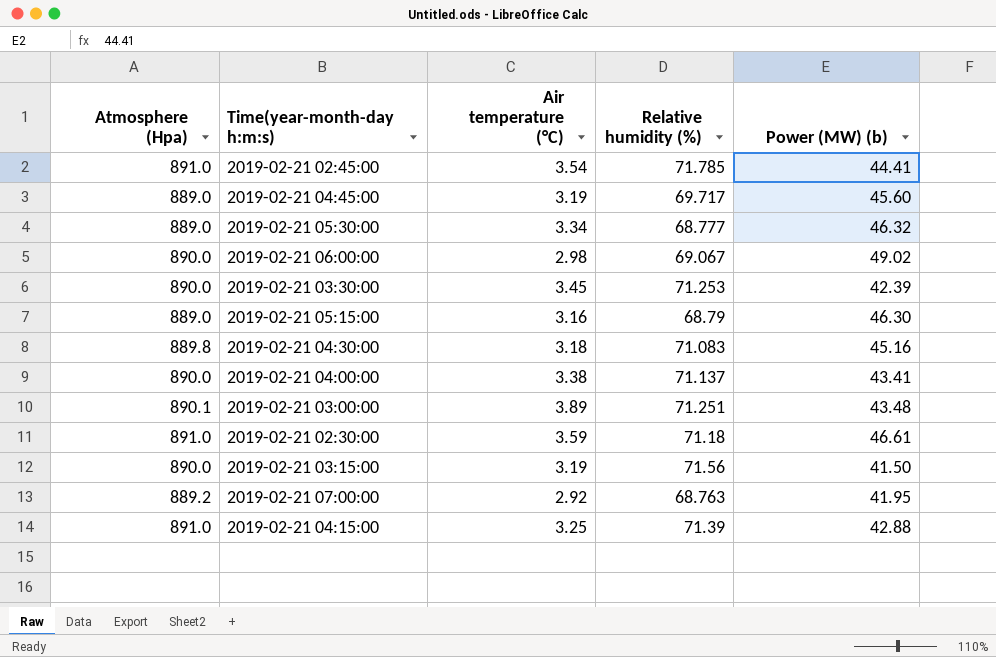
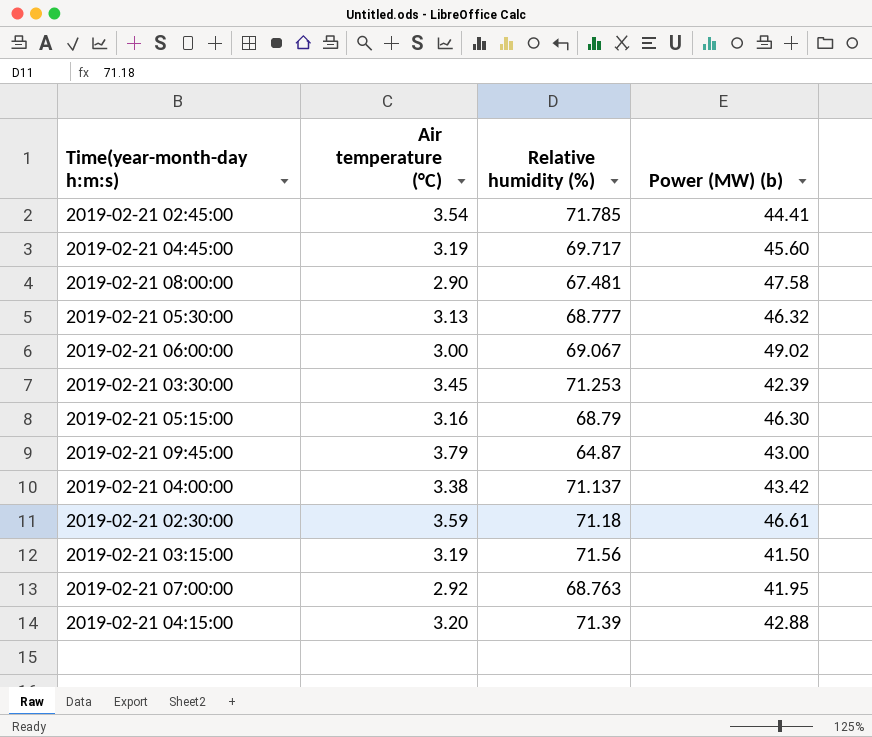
column Atmosphere (Hpa) | position: 1 -> none
row 2019-02-21 04:30:00: 889.8 | 3.18 | 71.083 | 45.16 -> none
row 2019-02-21 03:00:00: 890.1 | 3.89 | 71.251 | 43.48 -> none
row 2019-02-21 08:00:00: none -> 2.90 | 67.481 | 47.58
2019-02-21 05:30:00 | Air temperature (°C): 3.34 -> 3.13
2019-02-21 06:00:00 | Air temperature (°C): 2.98 -> 3.00
row 2019-02-21 09:45:00: none -> 3.79 | 64.87 | 43.00
2019-02-21 04:00:00 | Power (MW) (b): 43.41 -> 43.42
2019-02-21 04:15:00 | Air temperature (°C): 3.25 -> 3.20

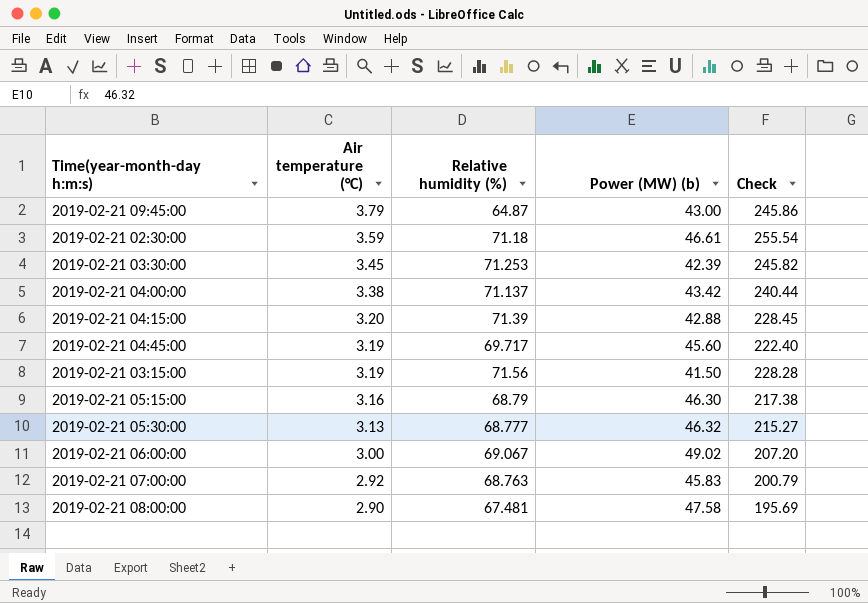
row order: none -> Air temperature (°C) descending
column Check | formula: none -> [Air temperature (°C)] * [Relative humidity (%)]
row 2019-02-21 02:45:00: 3.54 | 71.785 | 44.41 -> none
2019-02-21 07:00:00 | Power (MW) (b): 41.95 -> 45.83

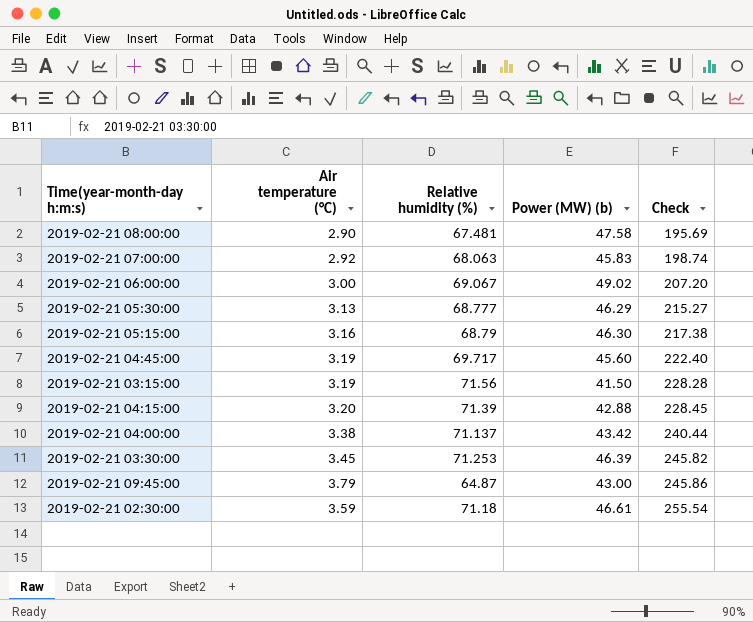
row order: Air temperature (°C) descending -> Check ascending
2019-02-21 07:00:00 | Relative humidity (%): 68.763 -> 68.063
2019-02-21 07:00:00 | Check: 200.79 -> 198.74
2019-02-21 05:30:00 | Power (MW) (b): 46.32 -> 46.29
2019-02-21 03:30:00 | Power (MW) (b): 42.39 -> 46.39

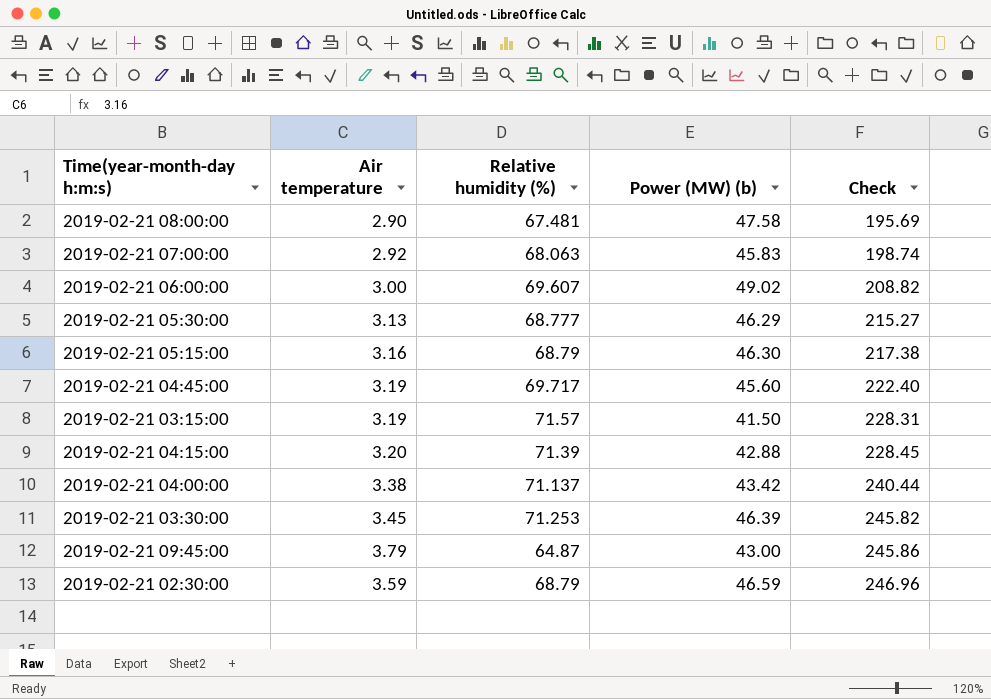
column name: Air temperature (°C) -> Air temperature
2019-02-21 06:00:00 | Relative humidity (%): 69.067 -> 69.607
2019-02-21 06:00:00 | Check: 207.20 -> 208.82
2019-02-21 03:15:00 | Relative humidity (%): 71.56 -> 71.57
2019-02-21 03:15:00 | Check: 228.28 -> 228.31
2019-02-21 02:30:00 | Relative humidity (%): 71.18 -> 68.79
2019-02-21 02:30:00 | Power (MW) (b): 46.61 -> 46.59
2019-02-21 02:30:00 | Check: 255.54 -> 246.96

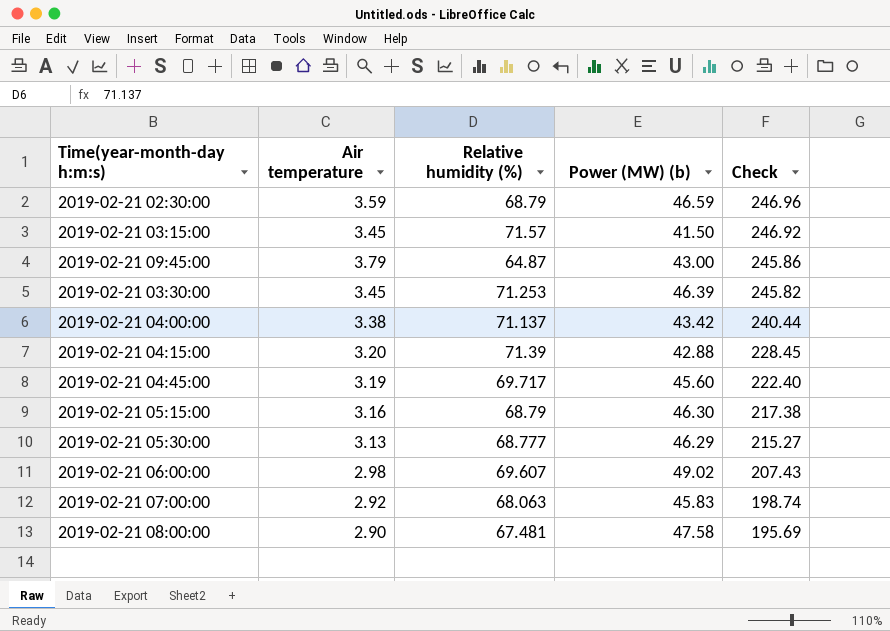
row order: Check ascending -> Check descending
2019-02-21 03:15:00 | Air temperature: 3.19 -> 3.45
2019-02-21 03:15:00 | Check: 228.31 -> 246.92
2019-02-21 06:00:00 | Air temperature: 3.00 -> 2.98
2019-02-21 06:00:00 | Check: 208.82 -> 207.43

